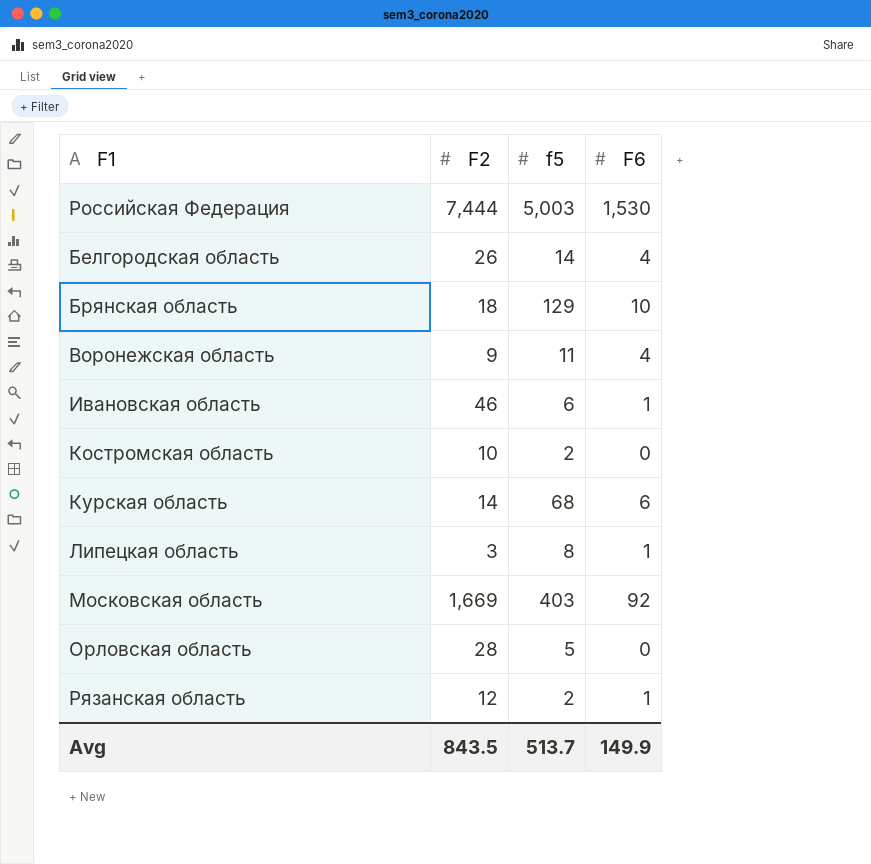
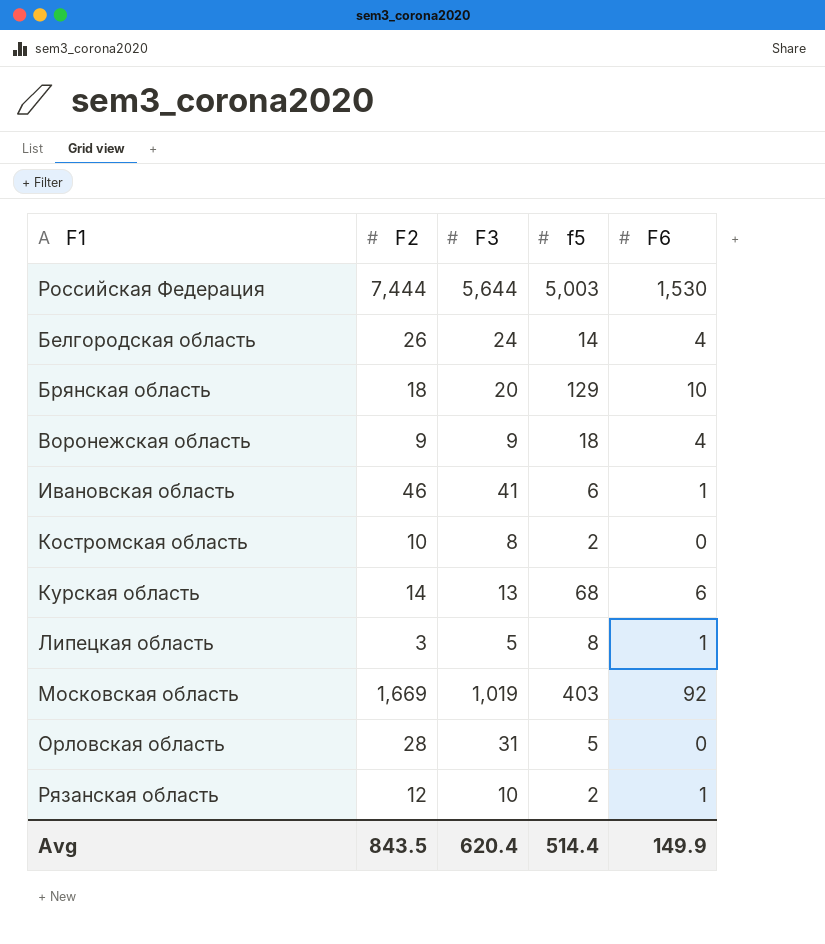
column F3 | position: none -> 3
Воронежская область | f5: 11 -> 18
Avg | f5: 513.7 -> 514.4

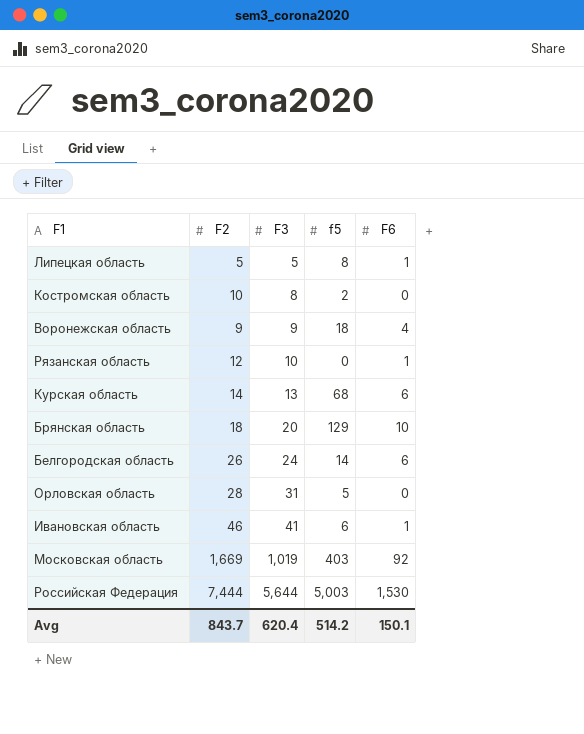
row order: none -> F3 ascending
Липецкая область | F2: 3 -> 5
Рязанская область | f5: 2 -> 0
Белгородская область | F6: 4 -> 6
Avg | F2: 843.5 -> 843.7
Avg | f5: 514.4 -> 514.2
Avg | F6: 149.9 -> 150.1

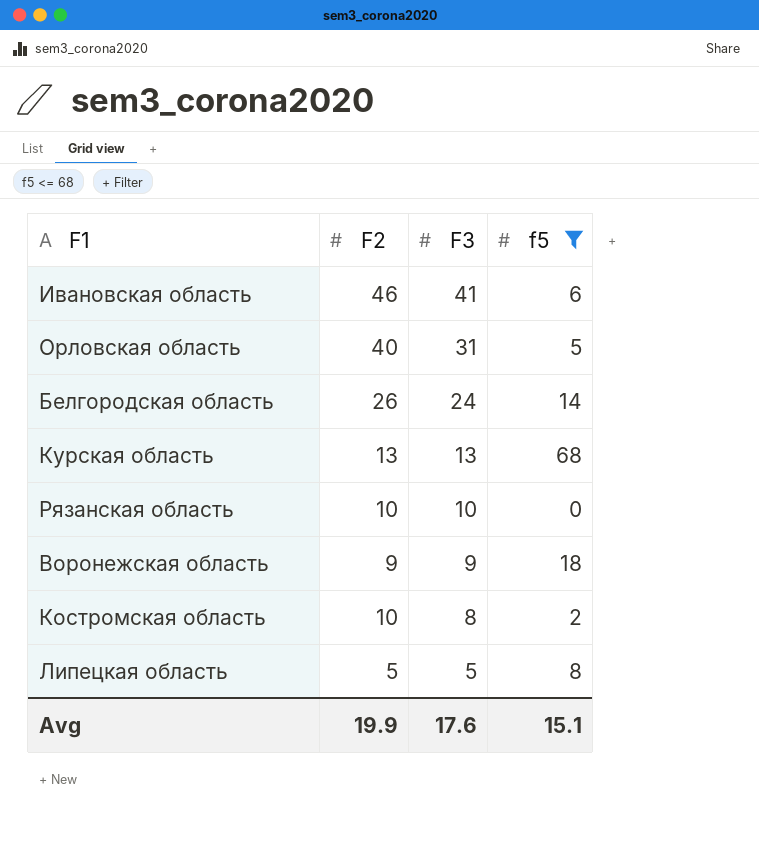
filter: none -> f5 <= 68
row order: F3 ascending -> F3 descending
column F6 | position: 5 -> none
Орловская область | F2: 28 -> 40
Курская область | F2: 14 -> 13
Рязанская область | F2: 12 -> 10
Avg | F2: 843.7 -> 19.9
Avg | F3: 620.4 -> 17.6
Avg | f5: 514.2 -> 15.1

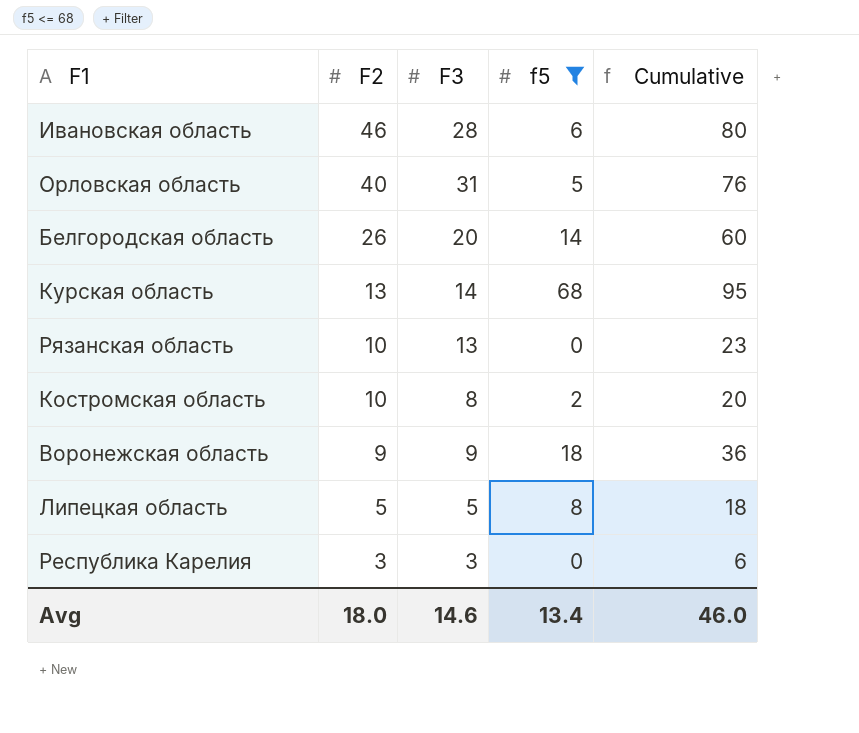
row order: F3 descending -> F2 descending
column Cumulative | formula: none -> [F2] + [F3] + [f5]
Ивановская область | F3: 41 -> 28
Белгородская область | F3: 24 -> 20
Курская область | F3: 13 -> 14
Рязанская область | F3: 10 -> 13
row Республика Карелия: none -> 3 | 3 | 0 | 6
Avg | F2: 19.9 -> 18.0
Avg | F3: 17.6 -> 14.6
Avg | f5: 15.1 -> 13.4

